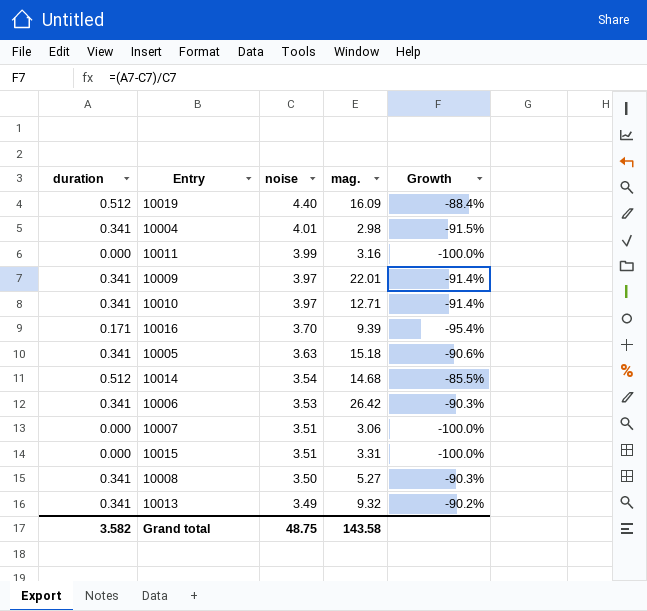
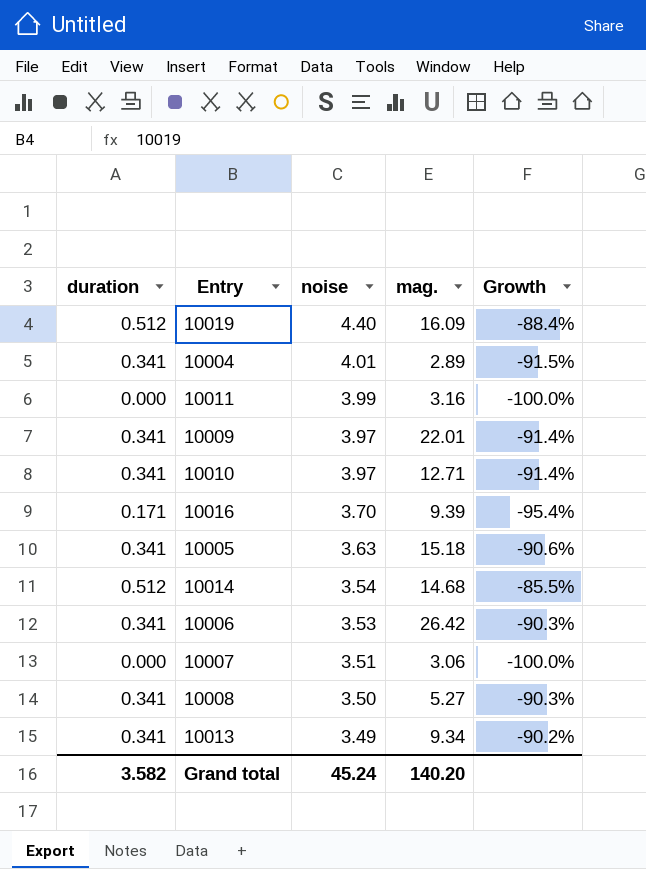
row 10015: 0.000 | 3.51 | 3.31 | -100.0% -> none
10004 | mag.: 2.98 -> 2.89
10013 | mag.: 9.32 -> 9.34
Grand total | noise: 48.75 -> 45.24
Grand total | mag.: 143.58 -> 140.20

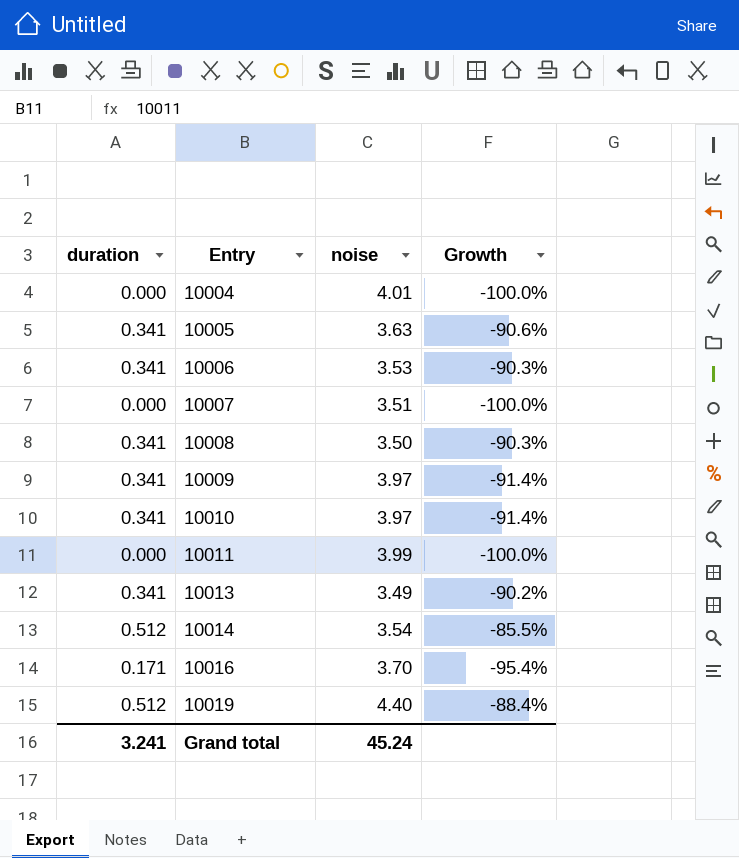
row order: noise descending -> Entry ascending
column mag. | position: 4 -> none
10004 | duration: 0.341 -> 0.000
10004 | Growth: -91.5% -> -100.0%
Grand total | duration: 3.582 -> 3.241

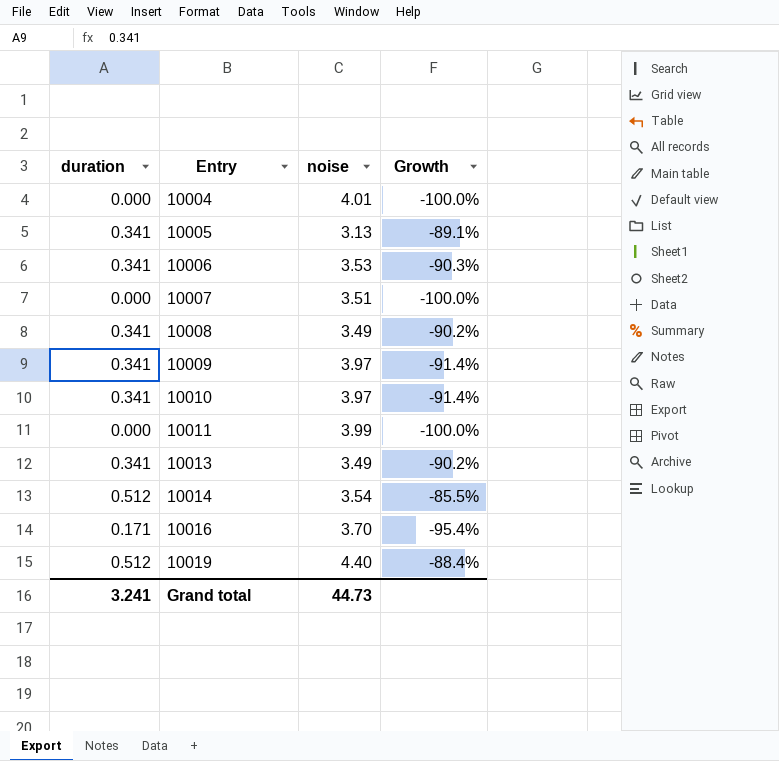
10005 | noise: 3.63 -> 3.13
10005 | Growth: -90.6% -> -89.1%
10008 | noise: 3.50 -> 3.49
10008 | Growth: -90.3% -> -90.2%
Grand total | noise: 45.24 -> 44.73

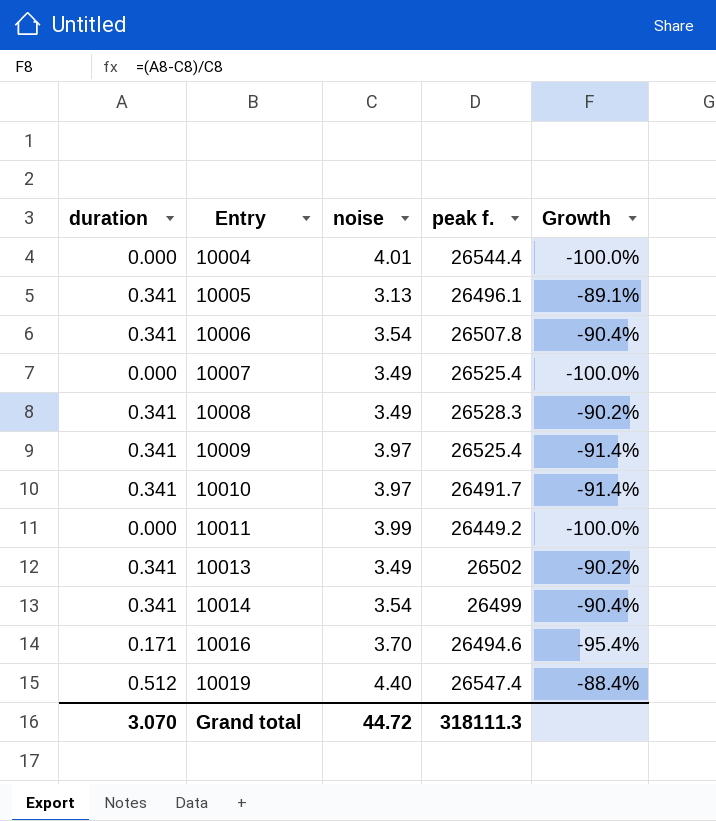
column peak f. | position: none -> 4
10006 | noise: 3.53 -> 3.54
10006 | Growth: -90.3% -> -90.4%
10007 | noise: 3.51 -> 3.49
10014 | duration: 0.512 -> 0.341
10014 | Growth: -85.5% -> -90.4%
Grand total | duration: 3.241 -> 3.070
Grand total | noise: 44.73 -> 44.72

